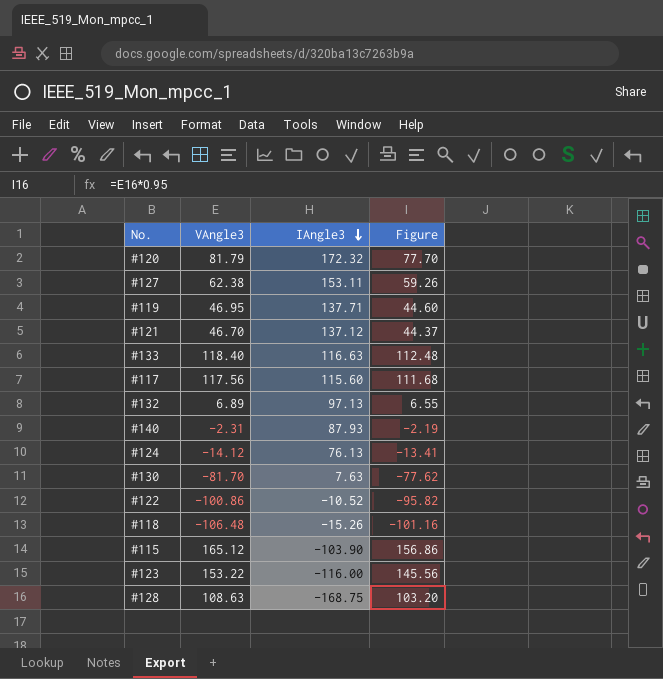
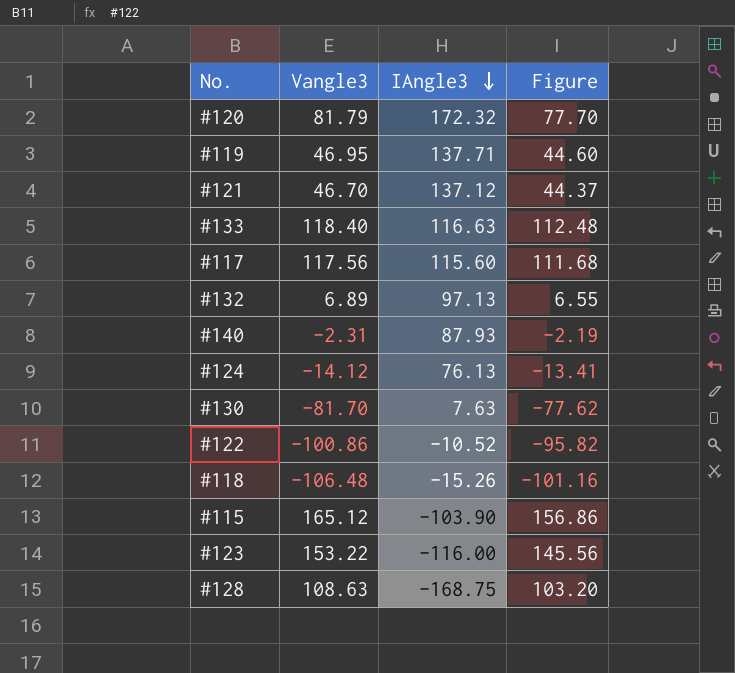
column name: VAngle3 -> Vangle3
row #127: 62.38 | 153.11 | 59.26 -> none

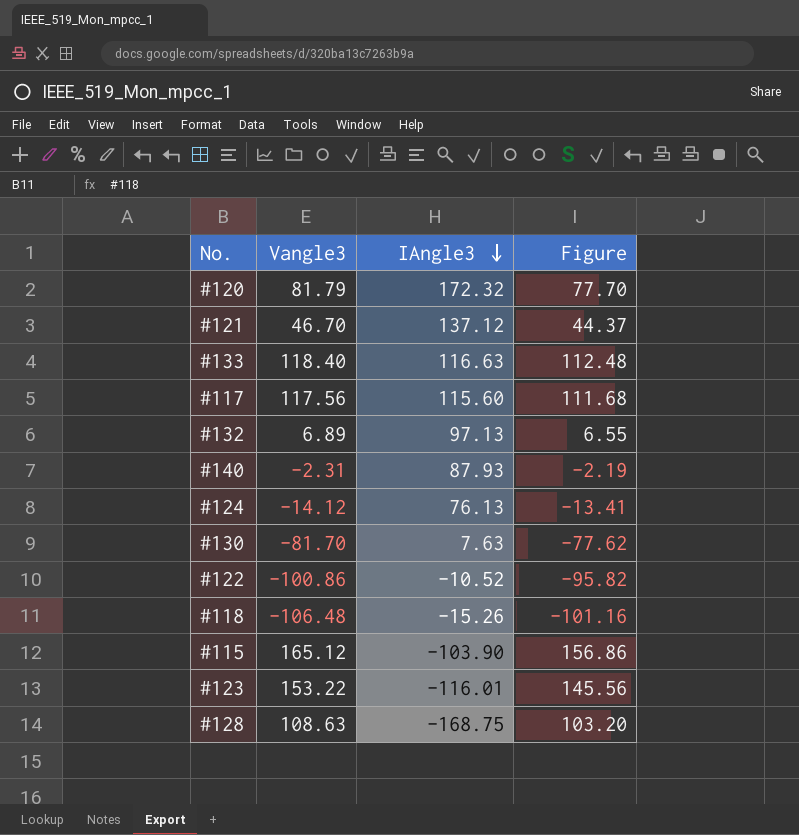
row #119: 46.95 | 137.71 | 44.60 -> none
#123 | IAngle3: -116.00 -> -116.01

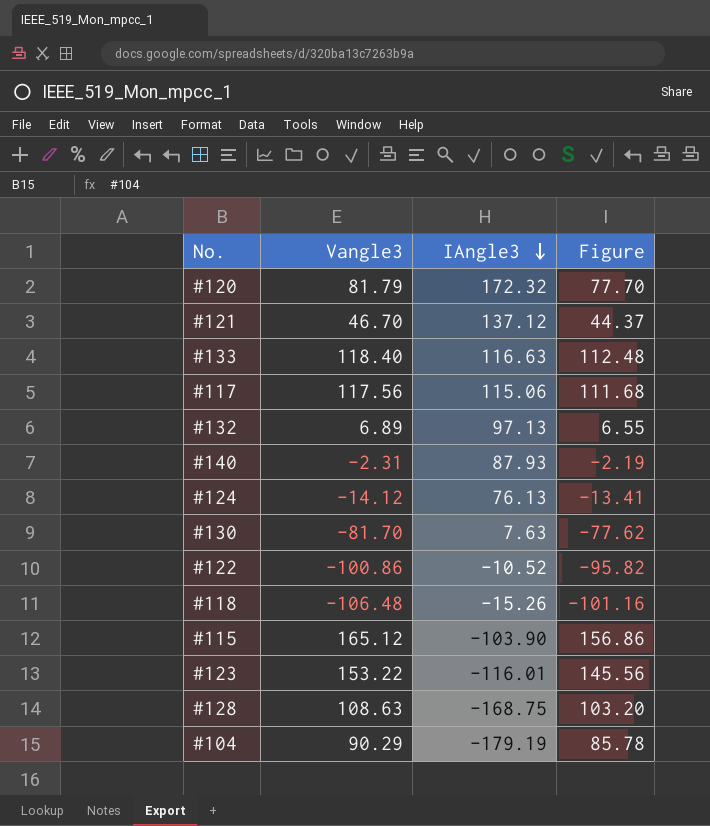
#117 | IAngle3: 115.60 -> 115.06
row #104: none -> 90.29 | -179.19 | 85.78

